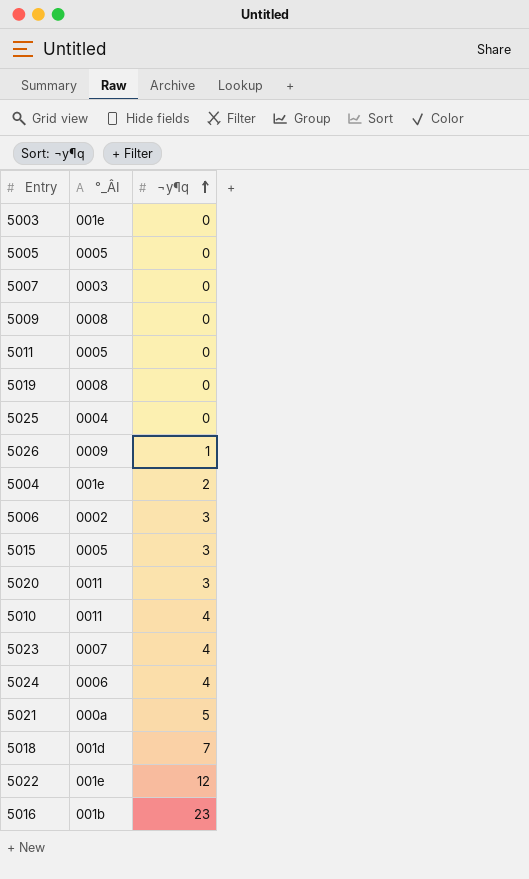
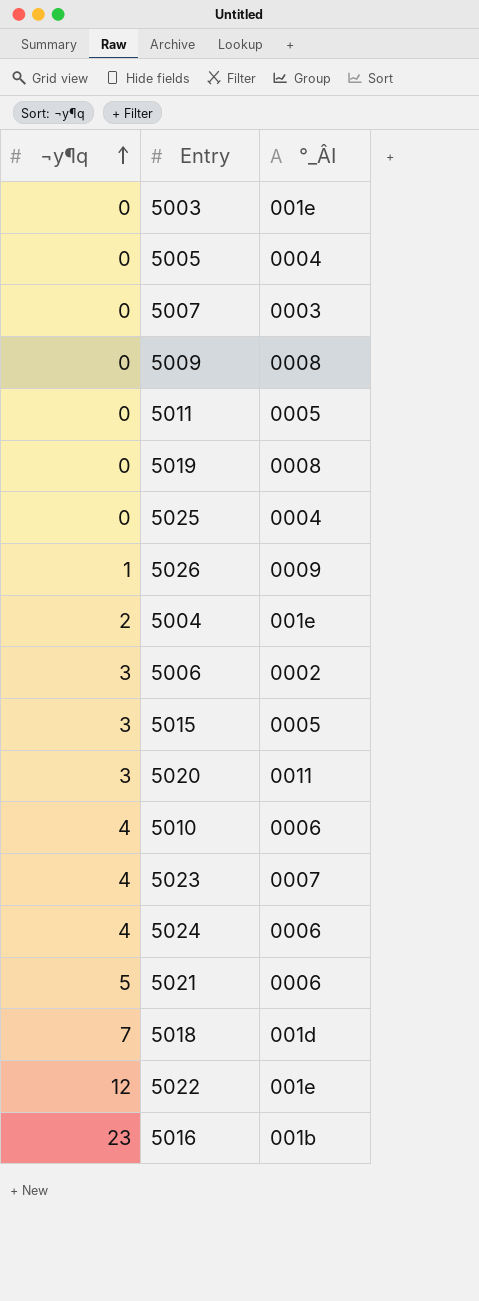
column ¬y¶q | position: 3 -> 1
5005 | °_ÂI: 0005 -> 0004
5010 | °_ÂI: 0011 -> 0006
5021 | °_ÂI: 000a -> 0006

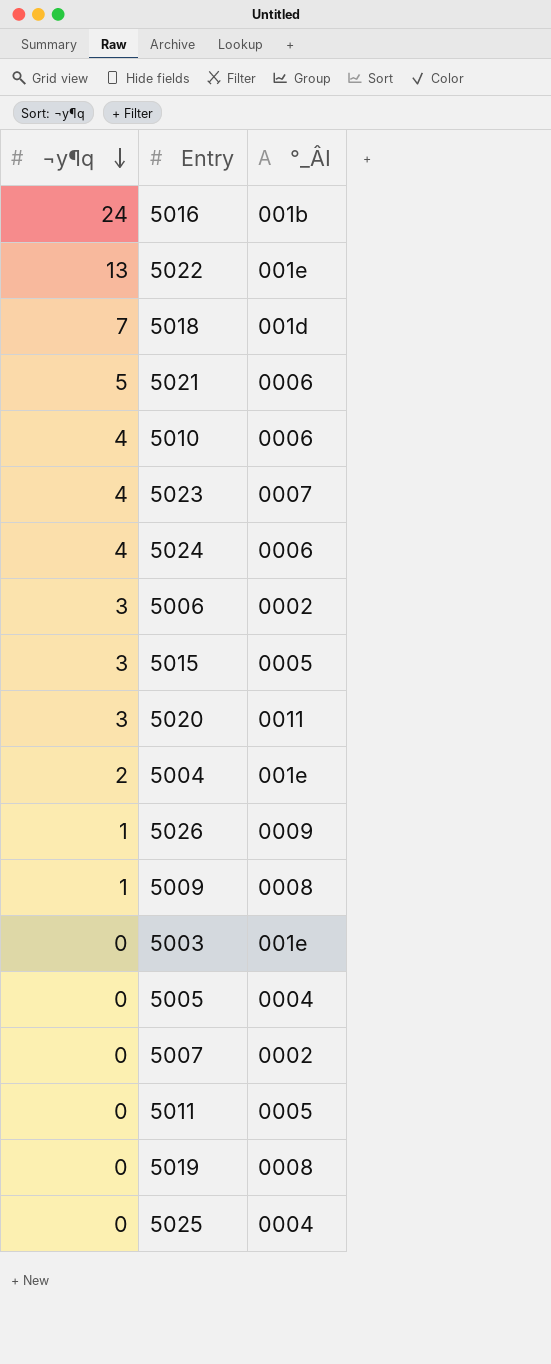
row order: ¬y¶q ascending -> ¬y¶q descending
5016 | ¬y¶q: 23 -> 24
5022 | ¬y¶q: 12 -> 13
5009 | ¬y¶q: 0 -> 1
5007 | °_ÂI: 0003 -> 0002

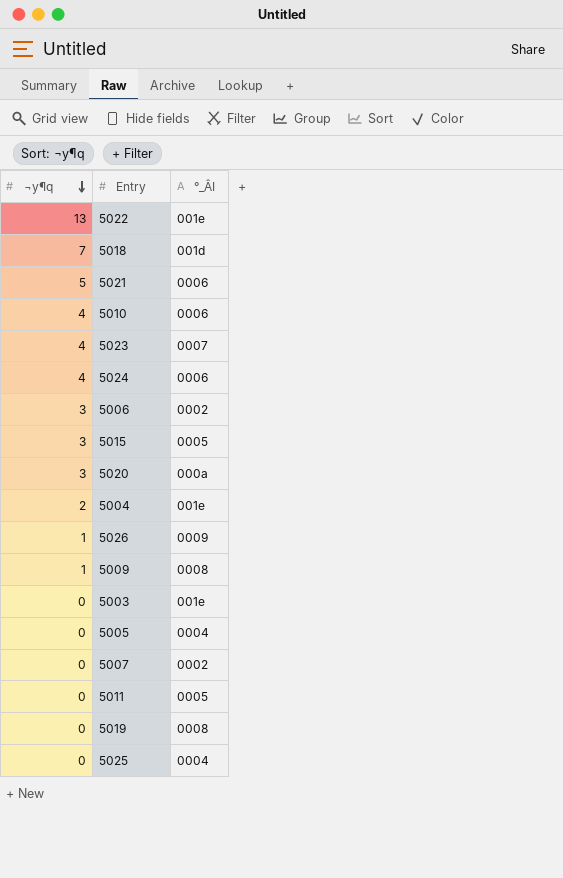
row 5016: 24 | 001b -> none
5020 | °_ÂI: 0011 -> 000a

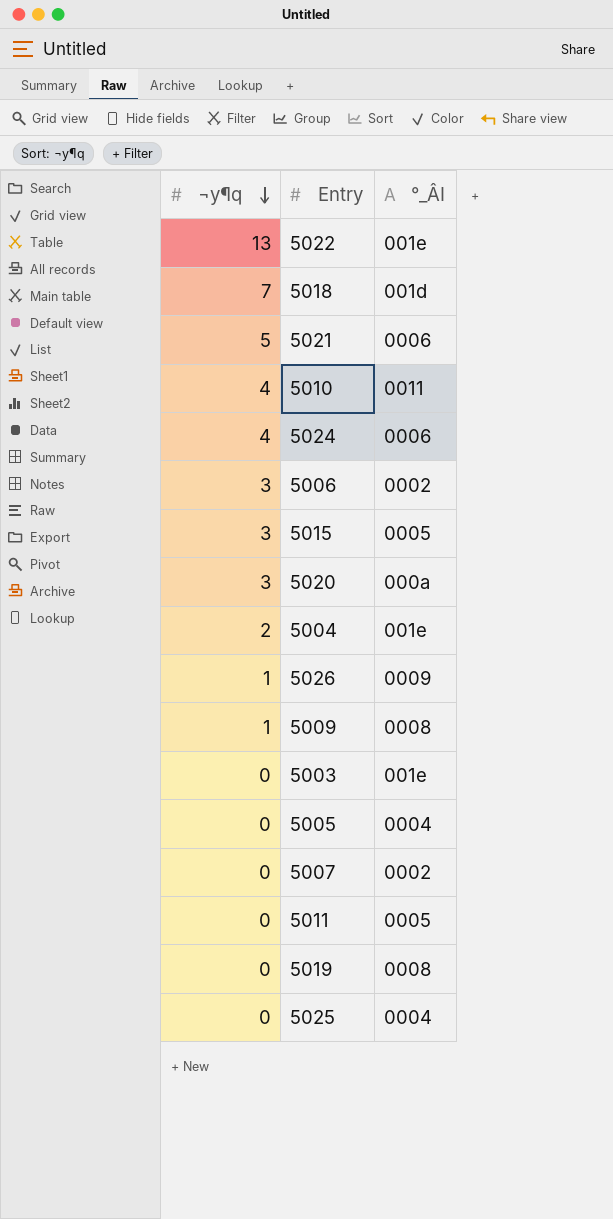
row 5023: 4 | 0007 -> none
5010 | °_ÂI: 0006 -> 0011

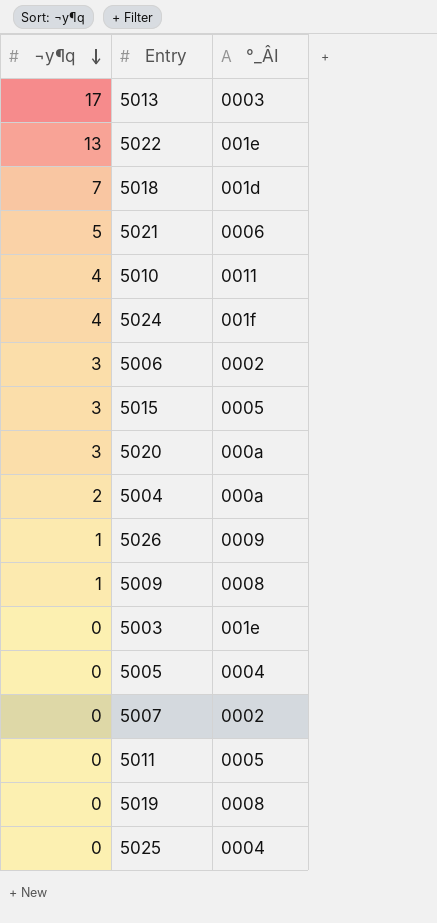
row 5013: none -> 17 | 0003
5024 | °_ÂI: 0006 -> 001f
5004 | °_ÂI: 001e -> 000a

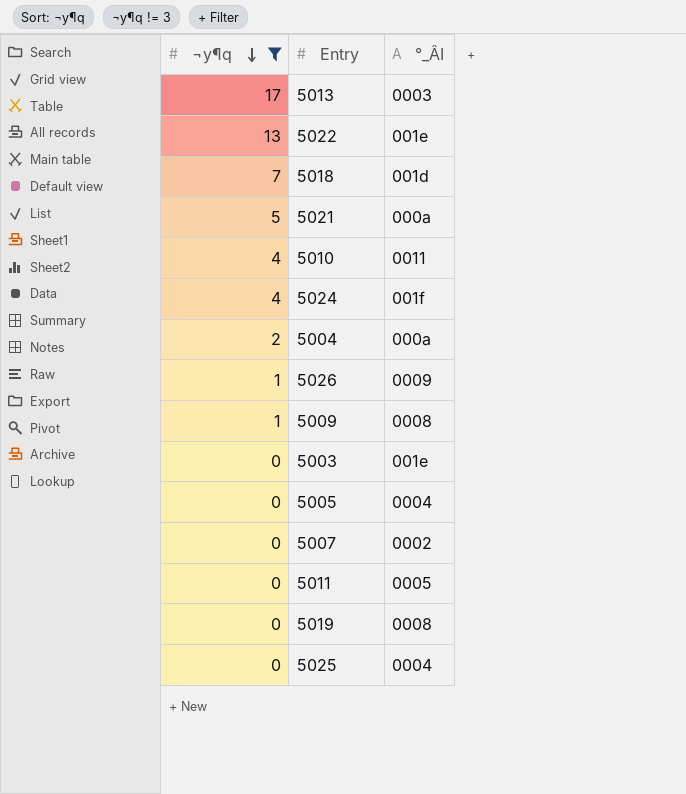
filter: none -> ¬y¶q != 3
5021 | °_ÂI: 0006 -> 000a

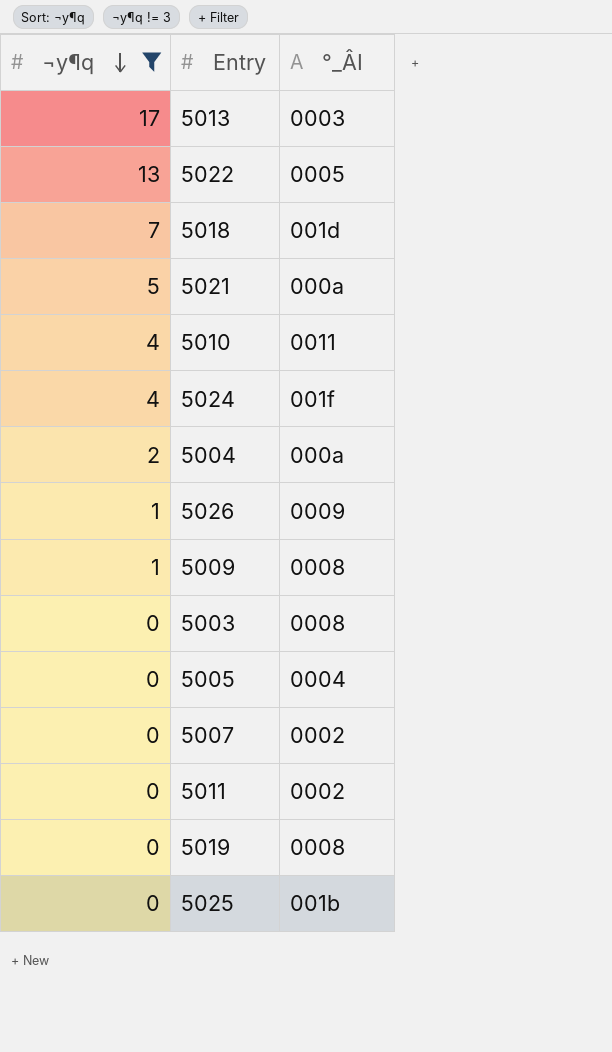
5022 | °_ÂI: 001e -> 0005
5003 | °_ÂI: 001e -> 0008
5011 | °_ÂI: 0005 -> 0002
5025 | °_ÂI: 0004 -> 001b

